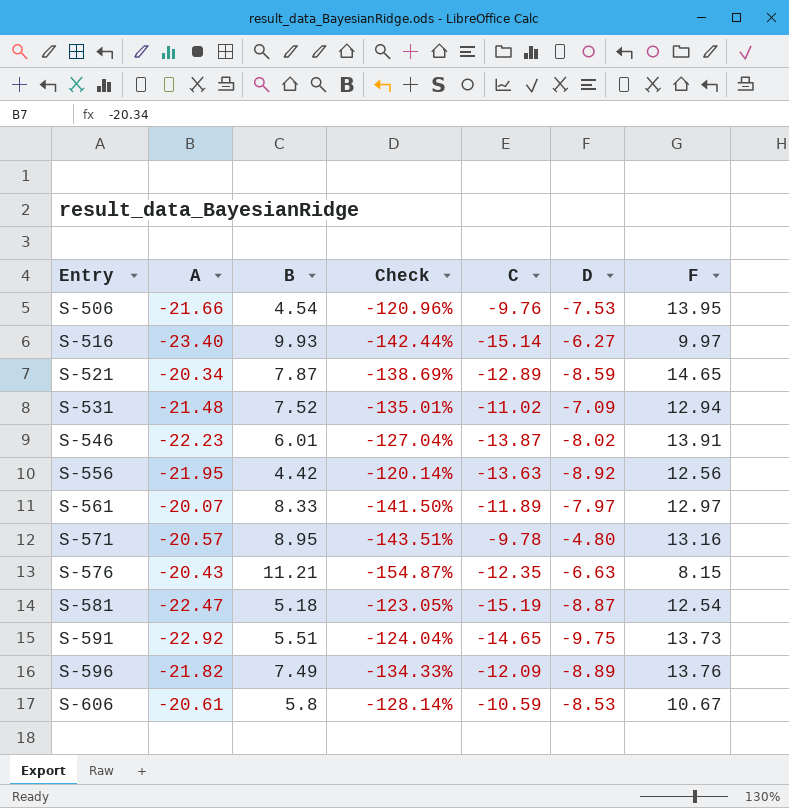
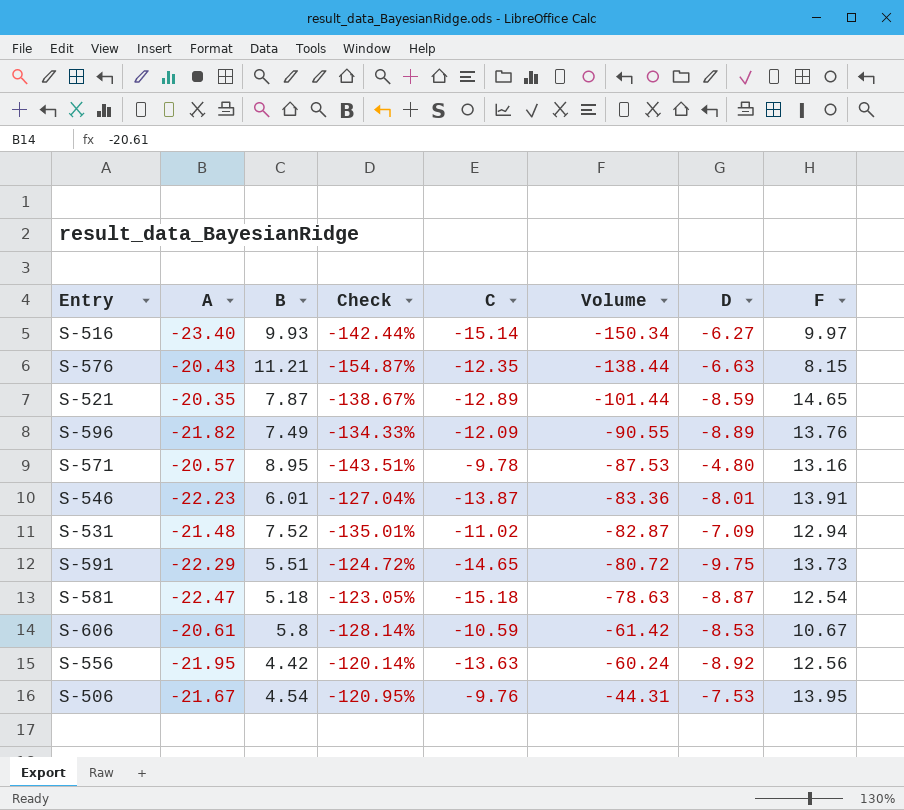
row order: Entry ascending -> Volume ascending
column Volume | formula: none -> [B] * [C]
row S-561: -20.07 | 8.33 | -141.50% | -11.89 | -7.97 | 12.97 -> none
S-521 | A: -20.34 -> -20.35
S-521 | Check: -138.69% -> -138.67%
S-546 | D: -8.02 -> -8.01
S-591 | A: -22.92 -> -22.29
S-591 | Check: -124.04% -> -124.72%
S-581 | C: -15.19 -> -15.18
S-506 | A: -21.66 -> -21.67
S-506 | Check: -120.96% -> -120.95%

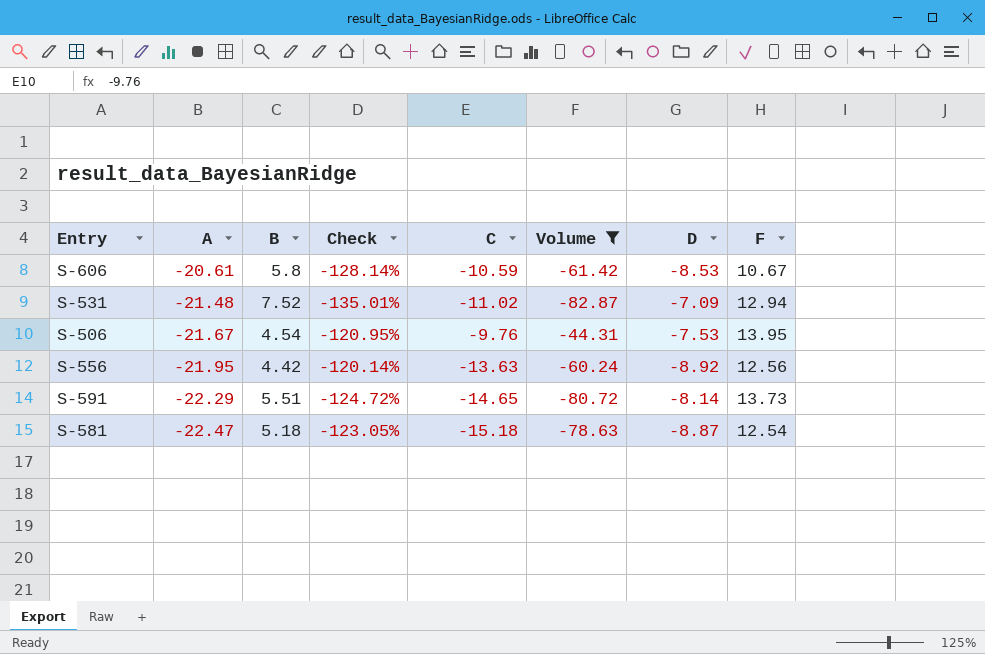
filter: none -> Volume >= -82.87
row order: Volume ascending -> A descending
S-591 | D: -9.75 -> -8.14

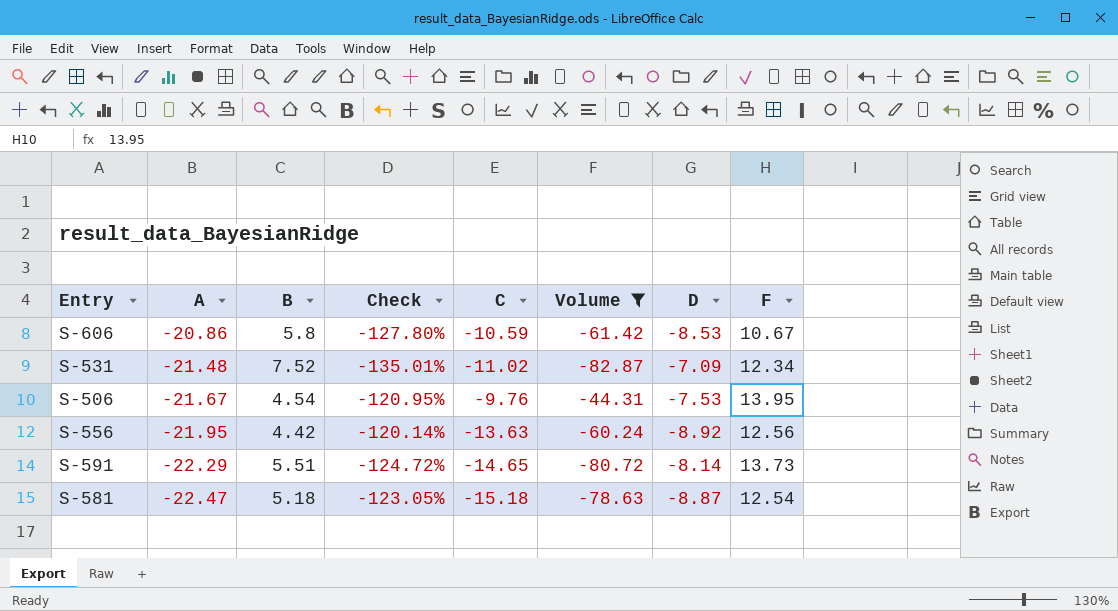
S-606 | A: -20.61 -> -20.86
S-606 | Check: -128.14% -> -127.80%
S-531 | F: 12.94 -> 12.34

